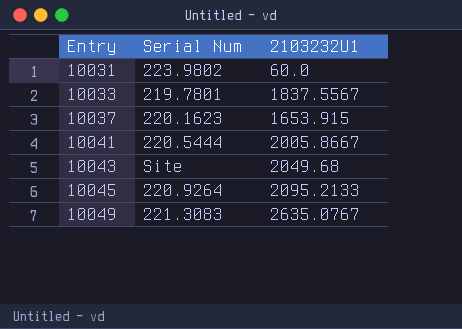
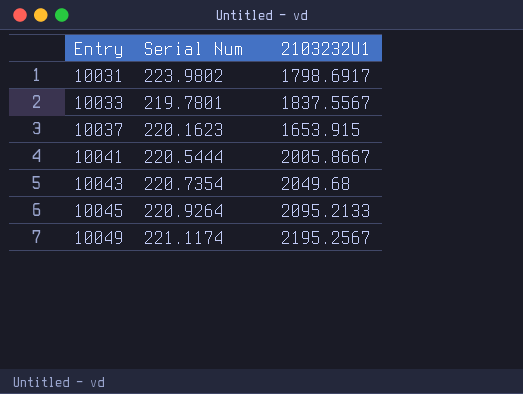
10031 | 2103232U1: 60.0 -> 1798.6917
10043 | Serial Num: Site -> 220.7354
10049 | Serial Num: 221.3083 -> 221.1174
10049 | 2103232U1: 2635.0767 -> 2195.2567

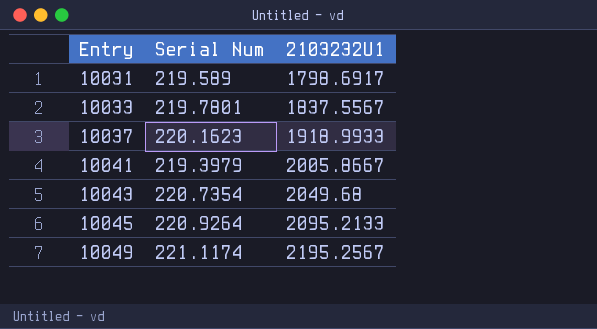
10031 | Serial Num: 223.9802 -> 219.589
10037 | 2103232U1: 1653.915 -> 1918.9933
10041 | Serial Num: 220.5444 -> 219.3979

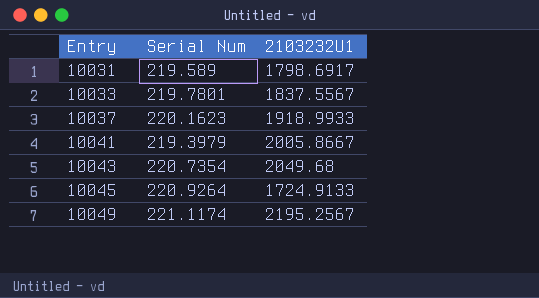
10045 | 2103232U1: 2095.2133 -> 1724.9133

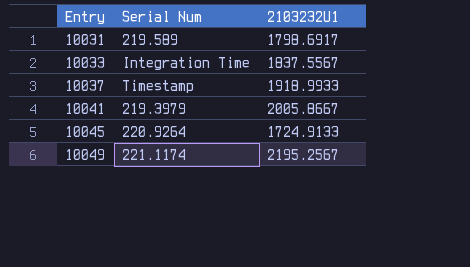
row 10043: 220.7354 | 2049.68 -> none
10033 | Serial Num: 219.7801 -> Integration Time
10037 | Serial Num: 220.1623 -> Timestamp

